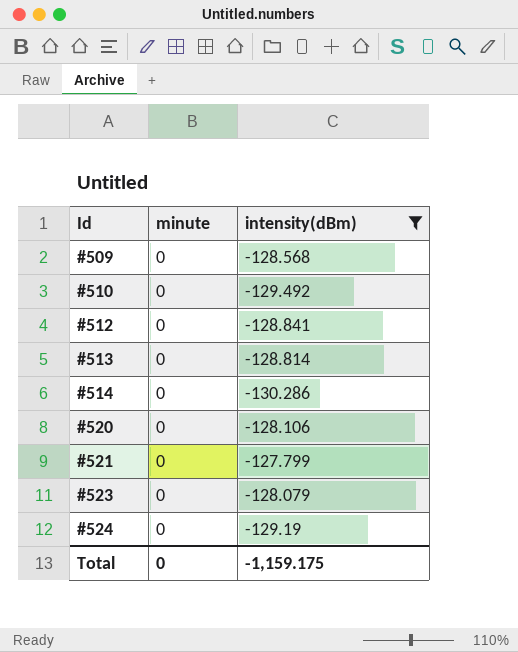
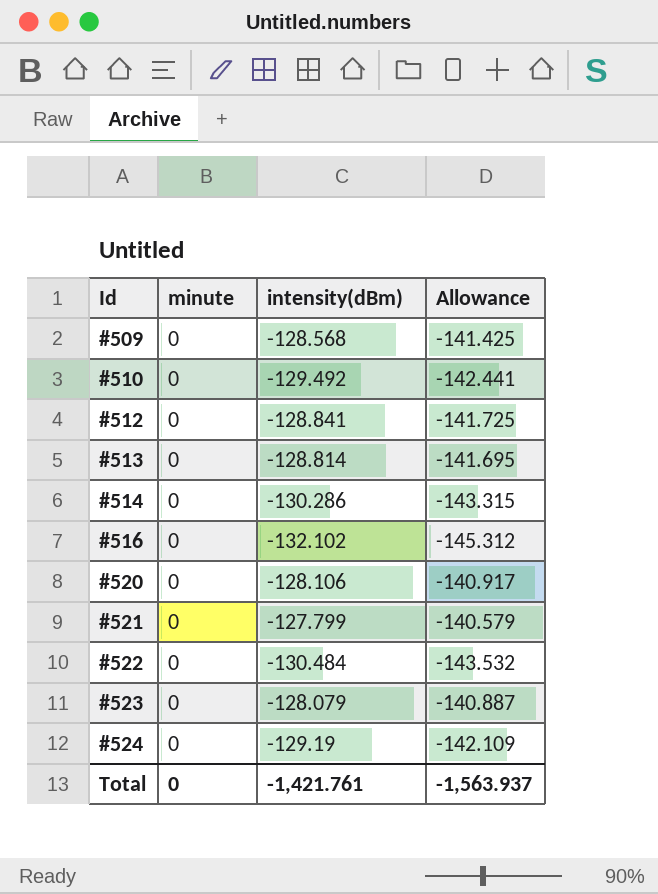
filter: intensity(dBm) >= -130.286 -> none
column Allowance | formula: none -> [intensity(dBm)] * 1.1
Total | intensity(dBm): -1,159.175 -> -1,421.761

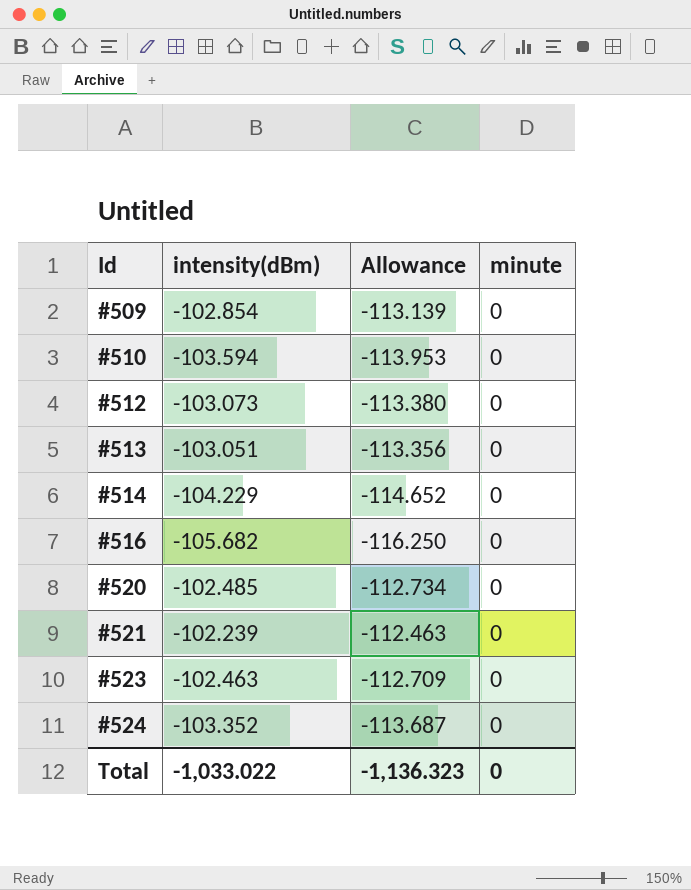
column minute | position: 2 -> 4
row #522: 0 | -130.484 | -143.532 -> none
#509 | intensity(dBm): -128.568 -> -102.854
#509 | Allowance: -141.425 -> -113.139
#510 | intensity(dBm): -129.492 -> -103.594
#510 | Allowance: -142.441 -> -113.953
#512 | intensity(dBm): -128.841 -> -103.073
#512 | Allowance: -141.725 -> -113.380
#513 | intensity(dBm): -128.814 -> -103.051
#513 | Allowance: -141.695 -> -113.356
#514 | intensity(dBm): -130.286 -> -104.229
#514 | Allowance: -143.315 -> -114.652
#516 | intensity(dBm): -132.102 -> -105.682
#516 | Allowance: -145.312 -> -116.250
#520 | intensity(dBm): -128.106 -> -102.485
#520 | Allowance: -140.917 -> -112.734
#521 | intensity(dBm): -127.799 -> -102.239
#521 | Allowance: -140.579 -> -112.463
#523 | intensity(dBm): -128.079 -> -102.463
#523 | Allowance: -140.887 -> -112.709
#524 | intensity(dBm): -129.19 -> -103.352
#524 | Allowance: -142.109 -> -113.687
Total | intensity(dBm): -1,421.761 -> -1,033.022
Total | Allowance: -1,563.937 -> -1,136.323

